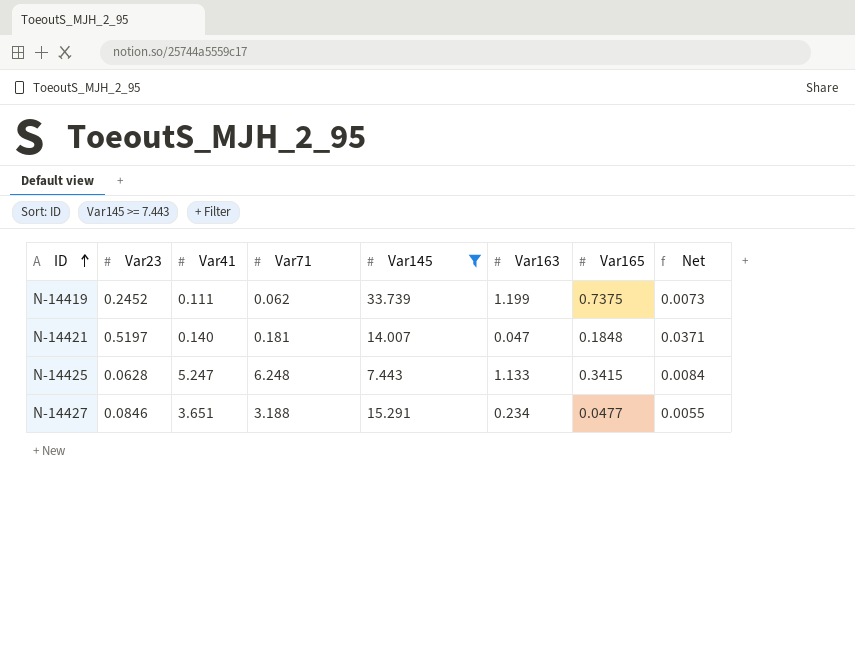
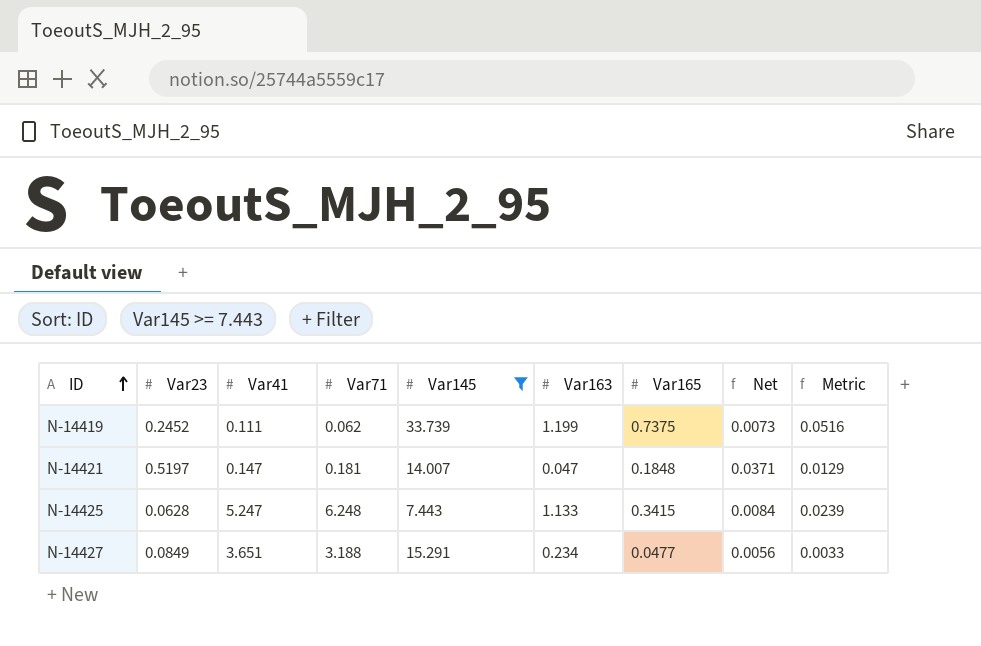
column Metric | formula: none -> [Var165] * 0.07
N-14421 | Var41: 0.140 -> 0.147
N-14427 | Var23: 0.0846 -> 0.0849
N-14427 | Net: 0.0055 -> 0.0056

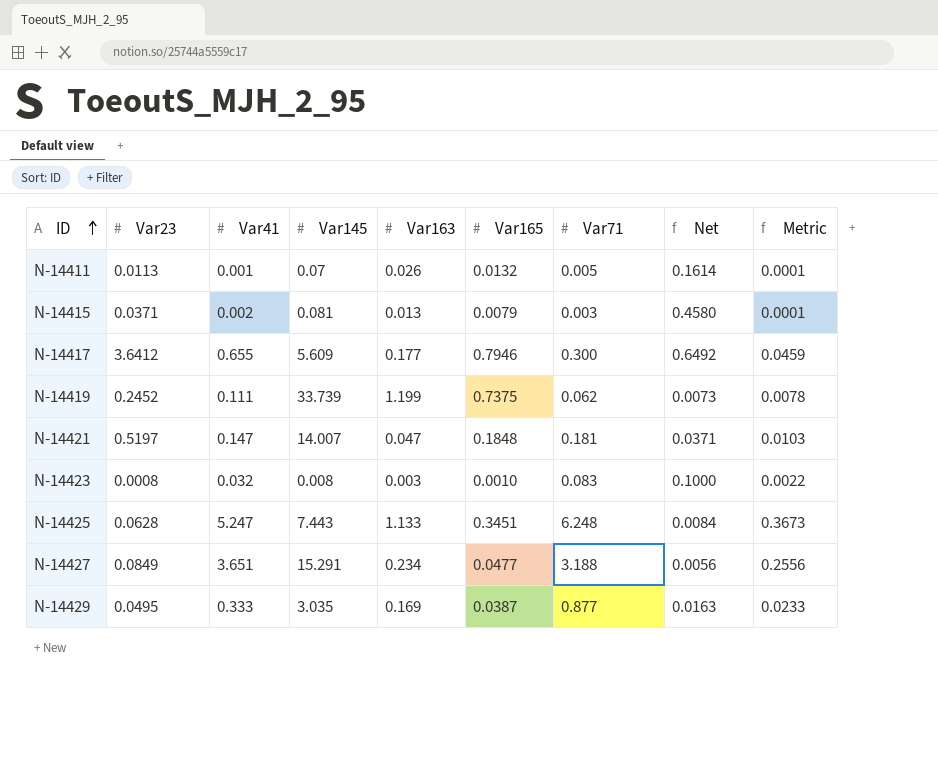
filter: Var145 >= 7.443 -> none
column Var71 | position: 4 -> 7
column Metric | formula: [Var165] * 0.07 -> [Var41] * 0.07
N-14425 | Var165: 0.3415 -> 0.3451

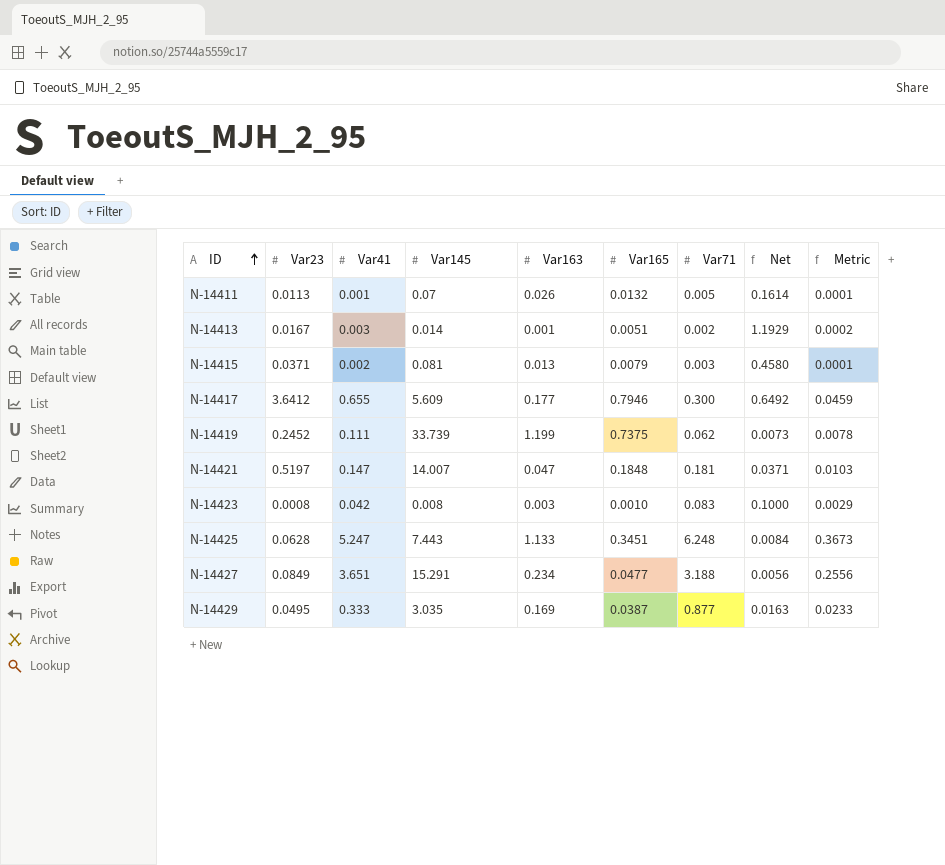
row N-14413: none -> 0.0167 | 0.003 | 0.014 | 0.001 | 0.0051 | 0.002 | 1.1929 | 0.0002
N-14423 | Var41: 0.032 -> 0.042
N-14423 | Metric: 0.0022 -> 0.0029

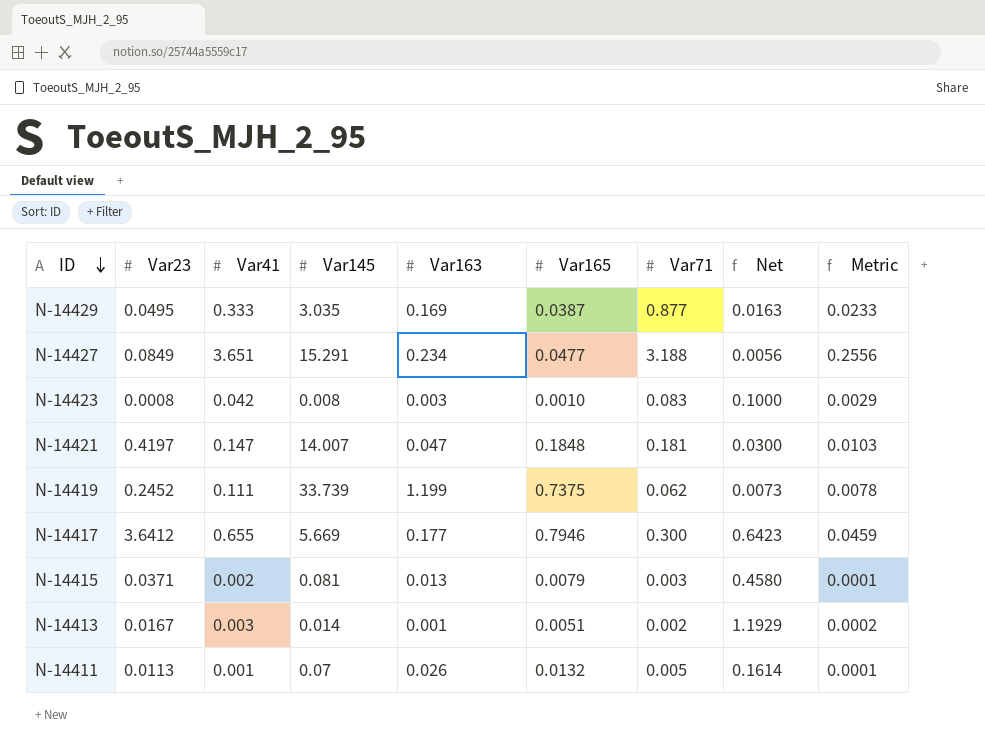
row order: ID ascending -> ID descending
row N-14425: 0.0628 | 5.247 | 7.443 | 1.133 | 0.3451 | 6.248 | 0.0084 | 0.3673 -> none
N-14421 | Var23: 0.5197 -> 0.4197
N-14421 | Net: 0.0371 -> 0.0300
N-14417 | Var145: 5.609 -> 5.669
N-14417 | Net: 0.6492 -> 0.6423

